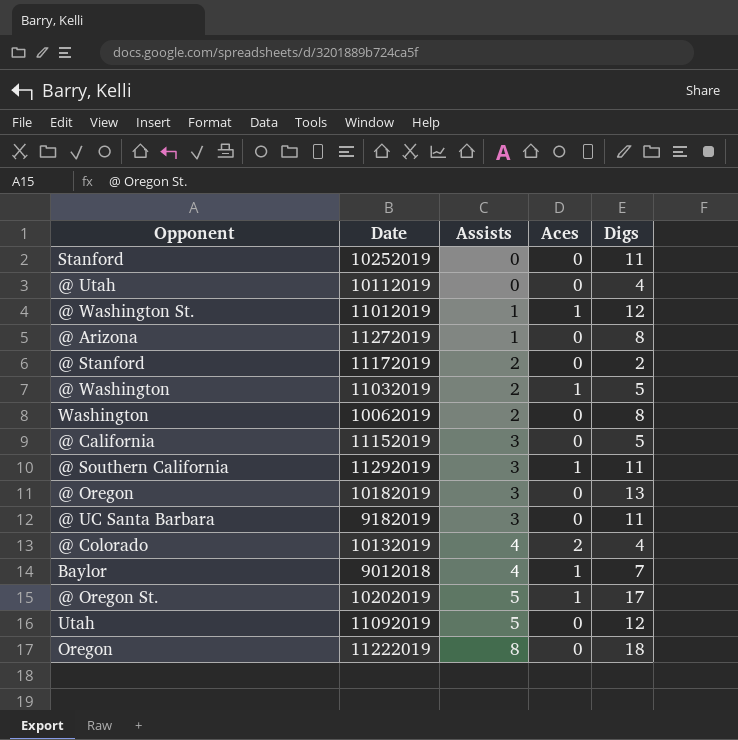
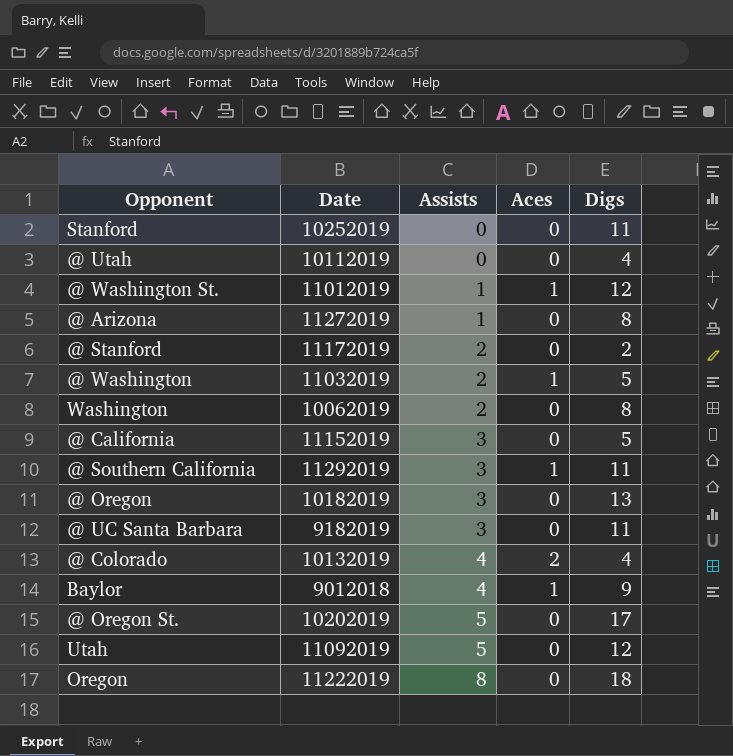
Baylor | Digs: 7 -> 9
@ Oregon St. | Aces: 1 -> 0

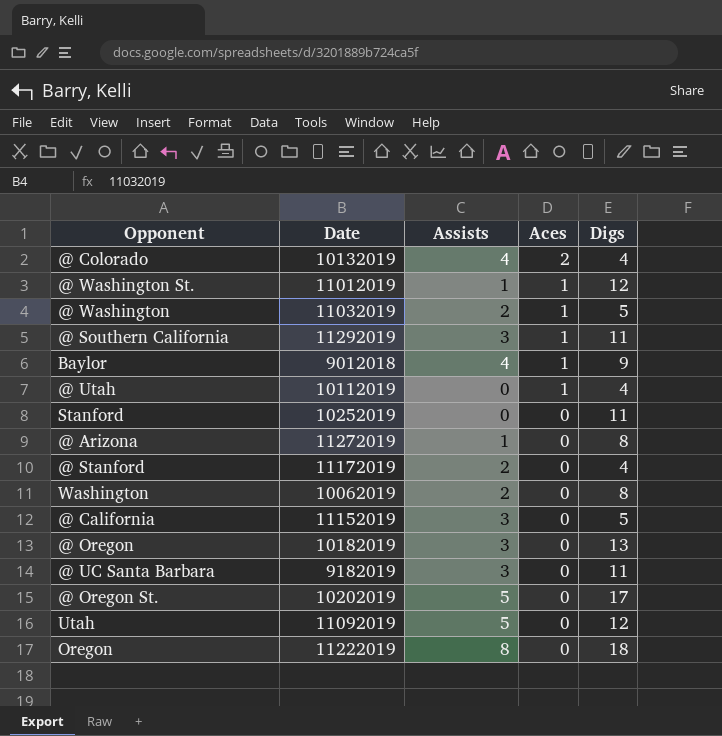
row order: Assists ascending -> Aces descending
@ Utah | Aces: 0 -> 1
@ Stanford | Digs: 2 -> 4

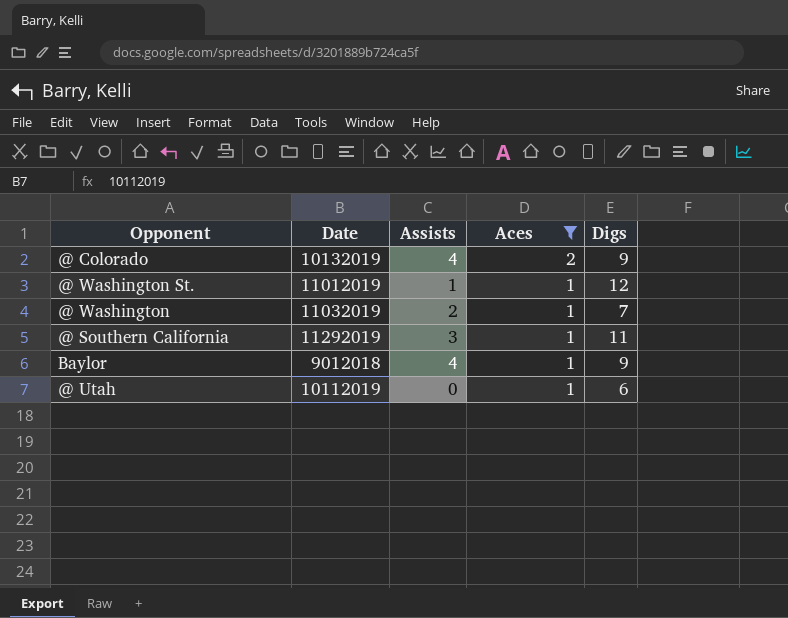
filter: none -> Aces != 0
@ Colorado | Digs: 4 -> 9
@ Washington | Digs: 5 -> 7
@ Utah | Digs: 4 -> 6

